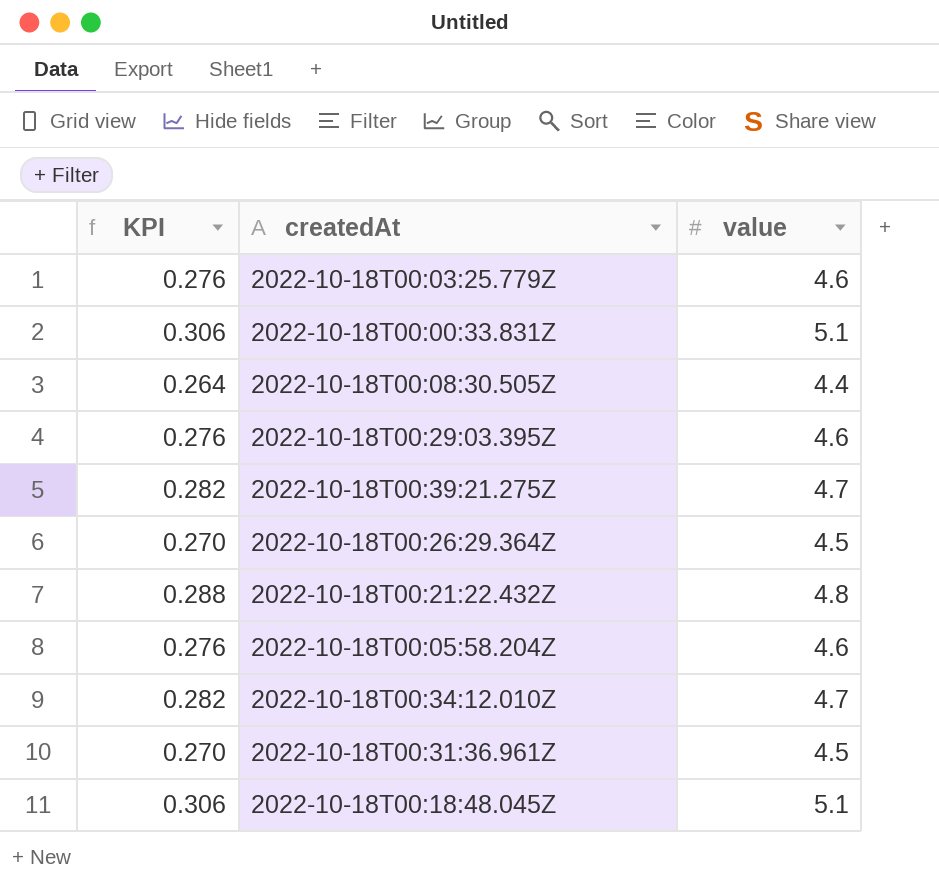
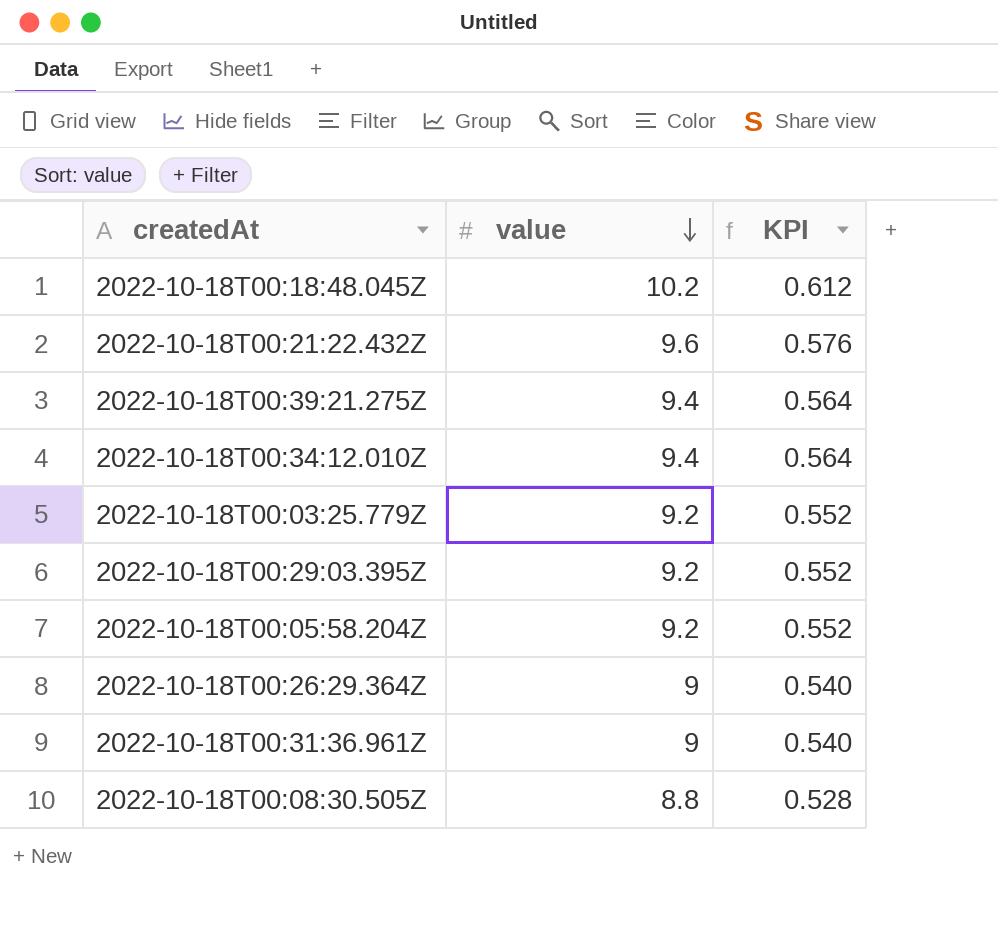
row order: none -> value descending
column KPI | position: 1 -> 3
row 2022-10-18T00:00:33.831Z: 0.306 | 5.1 -> none
2022-10-18T00:18:48.045Z | value: 5.1 -> 10.2
2022-10-18T00:18:48.045Z | KPI: 0.306 -> 0.612
2022-10-18T00:21:22.432Z | value: 4.8 -> 9.6
2022-10-18T00:21:22.432Z | KPI: 0.288 -> 0.576
2022-10-18T00:39:21.275Z | value: 4.7 -> 9.4
2022-10-18T00:39:21.275Z | KPI: 0.282 -> 0.564
2022-10-18T00:34:12.010Z | value: 4.7 -> 9.4
2022-10-18T00:34:12.010Z | KPI: 0.282 -> 0.564
2022-10-18T00:03:25.779Z | value: 4.6 -> 9.2
2022-10-18T00:03:25.779Z | KPI: 0.276 -> 0.552
2022-10-18T00:29:03.395Z | value: 4.6 -> 9.2
2022-10-18T00:29:03.395Z | KPI: 0.276 -> 0.552
2022-10-18T00:05:58.204Z | value: 4.6 -> 9.2
2022-10-18T00:05:58.204Z | KPI: 0.276 -> 0.552
2022-10-18T00:26:29.364Z | value: 4.5 -> 9
2022-10-18T00:26:29.364Z | KPI: 0.270 -> 0.540
2022-10-18T00:31:36.961Z | value: 4.5 -> 9
2022-10-18T00:31:36.961Z | KPI: 0.270 -> 0.540
2022-10-18T00:08:30.505Z | value: 4.4 -> 8.8
2022-10-18T00:08:30.505Z | KPI: 0.264 -> 0.528

